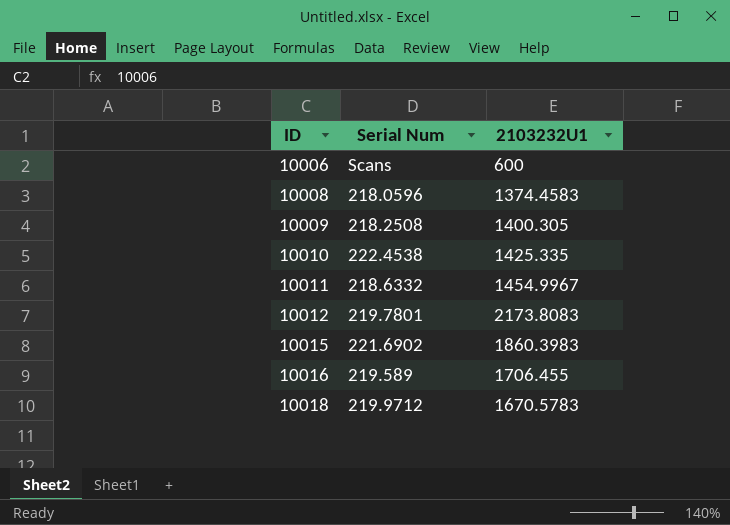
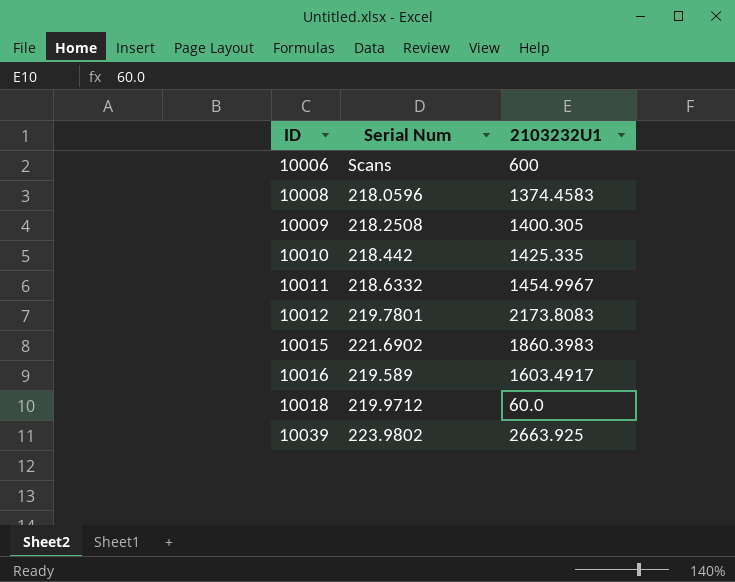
10010 | Serial Num: 222.4538 -> 218.442
10016 | 2103232U1: 1706.455 -> 1603.4917
10018 | 2103232U1: 1670.5783 -> 60.0
row 10039: none -> 223.9802 | 2663.925

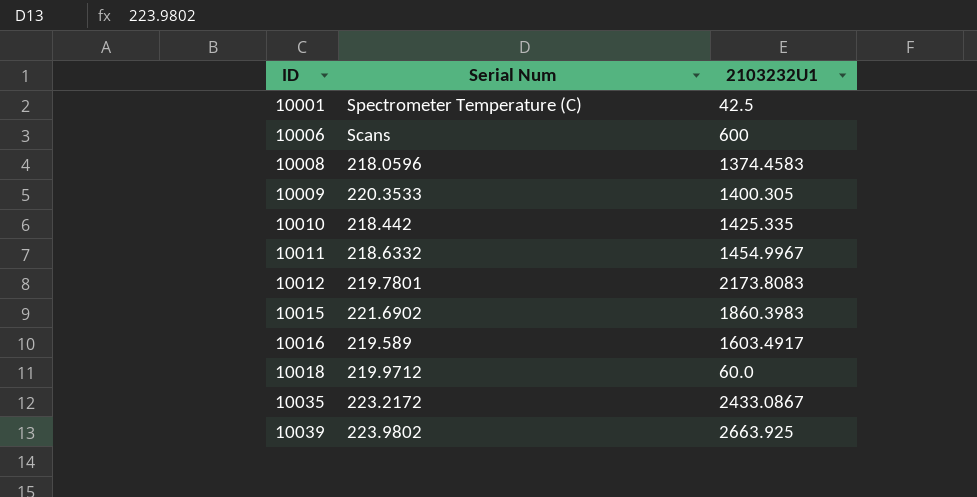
row 10001: none -> Spectrometer Temperature (C) | 42.5
10009 | Serial Num: 218.2508 -> 220.3533
row 10035: none -> 223.2172 | 2433.0867

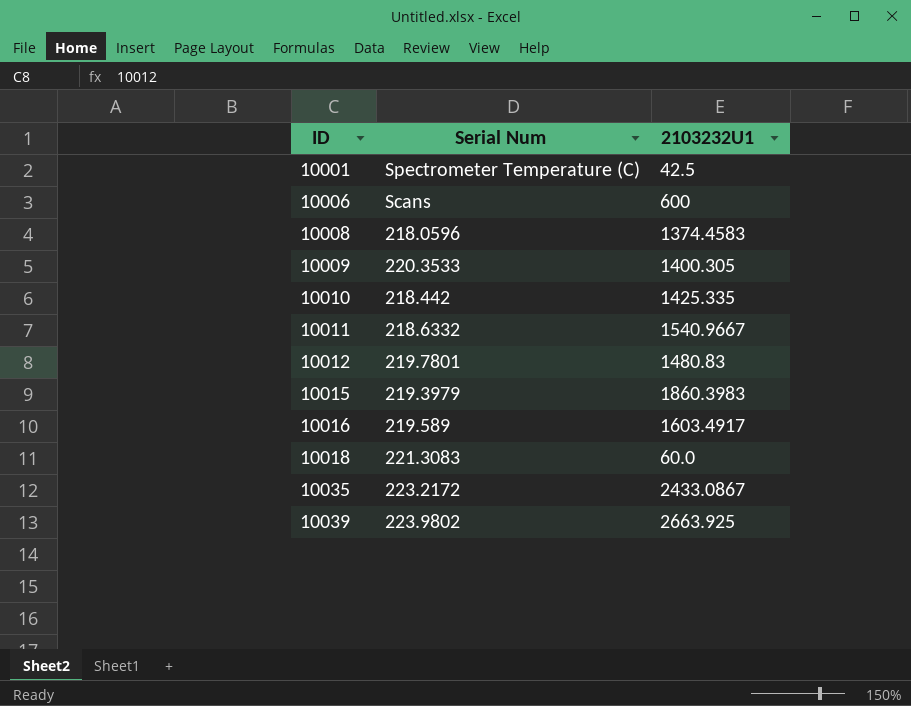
10011 | 2103232U1: 1454.9967 -> 1540.9667
10012 | 2103232U1: 2173.8083 -> 1480.83
10015 | Serial Num: 221.6902 -> 219.3979
10018 | Serial Num: 219.9712 -> 221.3083

